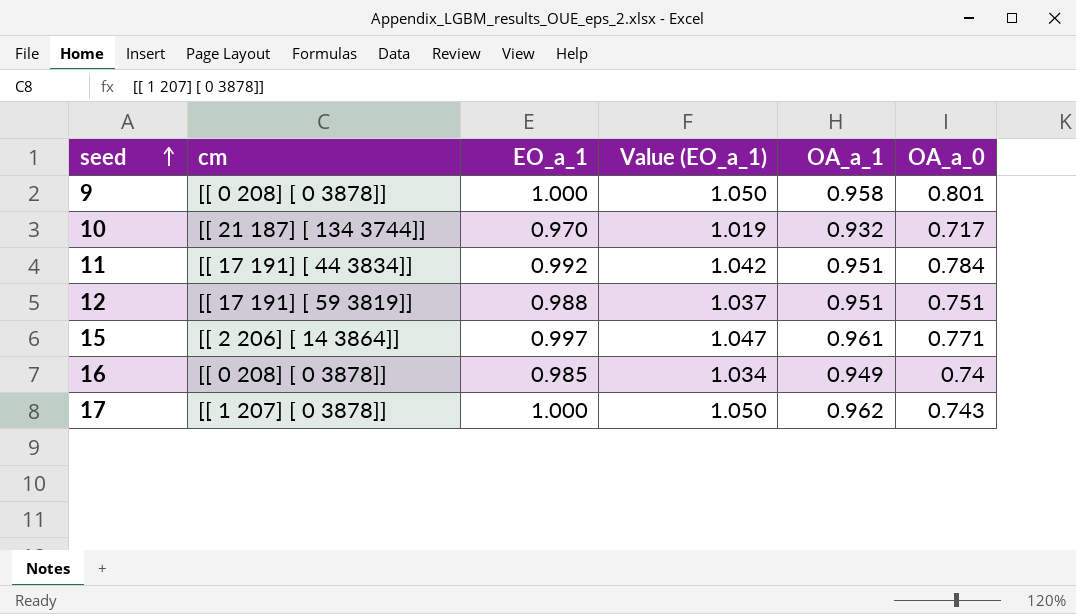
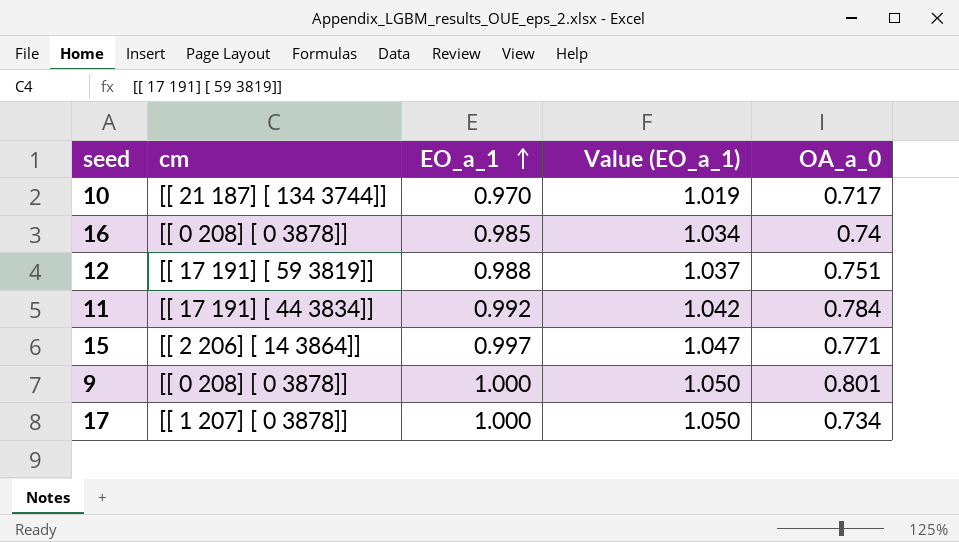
row order: seed ascending -> EO_a_1 ascending
column OA_a_1 | position: 5 -> none
17 | OA_a_0: 0.743 -> 0.734

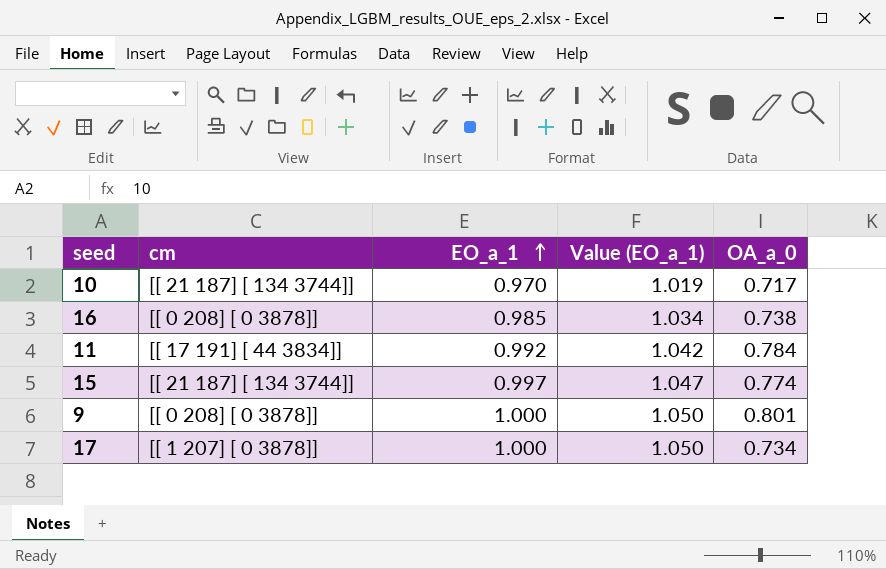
row 12: [[ 17 191] [ 59 3819]] | 0.988 | 1.037 | 0.751 -> none
16 | OA_a_0: 0.74 -> 0.738
15 | cm: [[ 2 206] [ 14 3864]] -> [[ 21 187] [ 134 3744]]
15 | OA_a_0: 0.771 -> 0.774

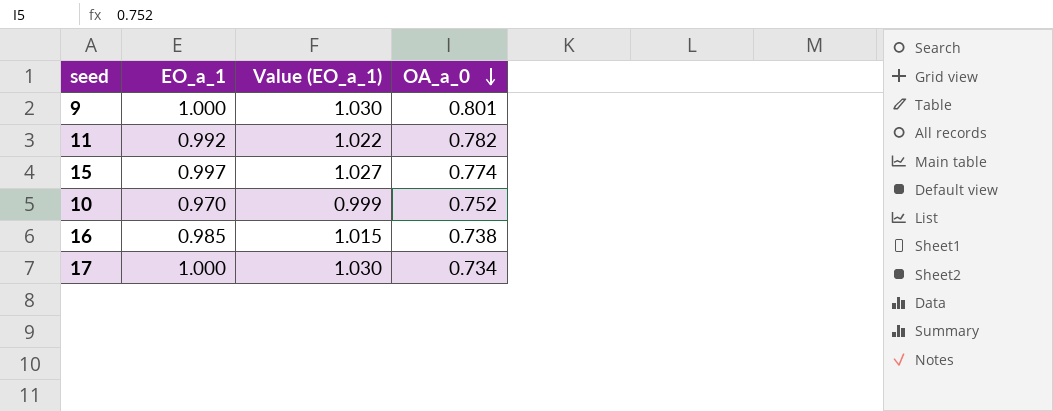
row order: EO_a_1 ascending -> OA_a_0 descending
column cm | position: 2 -> none
column Value (EO_a_1) | formula: [EO_a_1] * 1.05 -> [EO_a_1] * 1.03
11 | OA_a_0: 0.784 -> 0.782
10 | OA_a_0: 0.717 -> 0.752

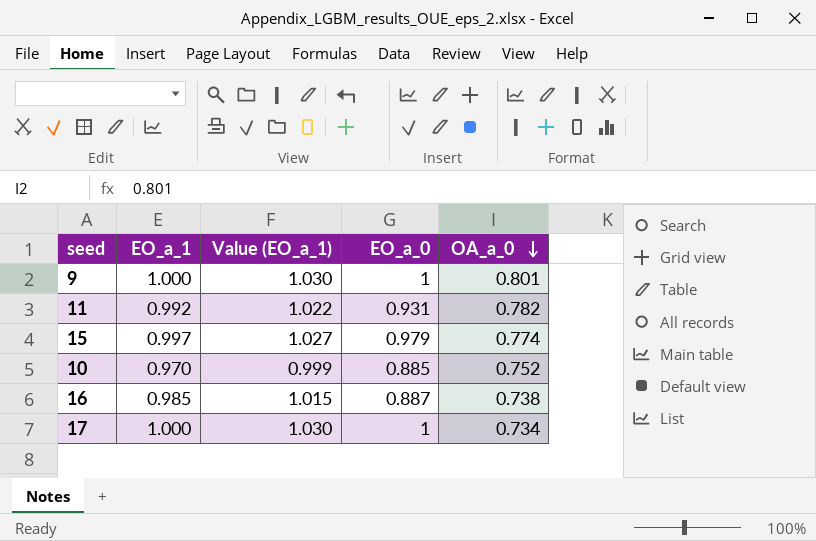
column EO_a_0 | position: none -> 4

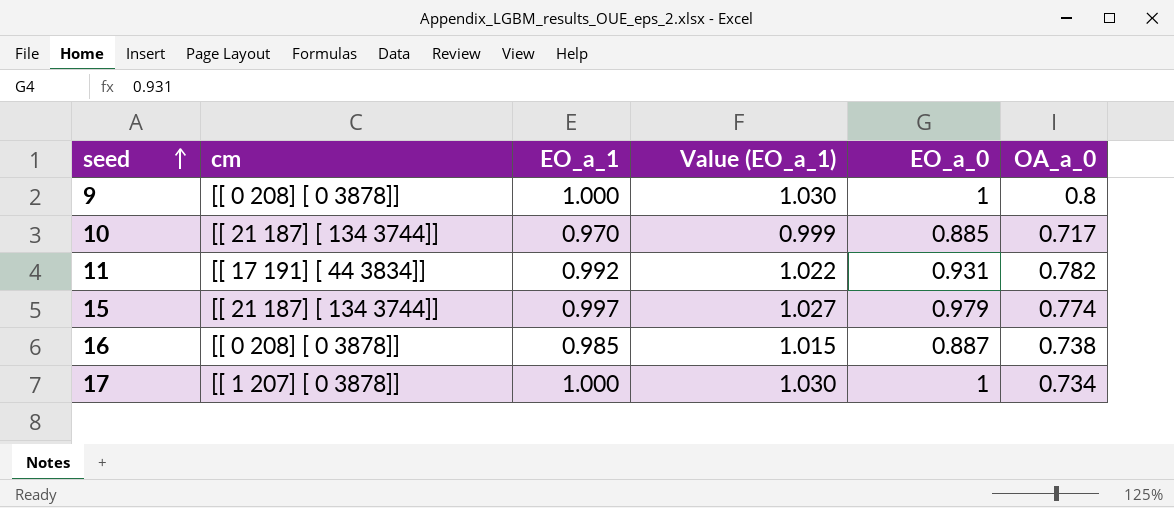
row order: OA_a_0 descending -> seed ascending
column cm | position: none -> 2
9 | OA_a_0: 0.801 -> 0.8
10 | OA_a_0: 0.752 -> 0.717

